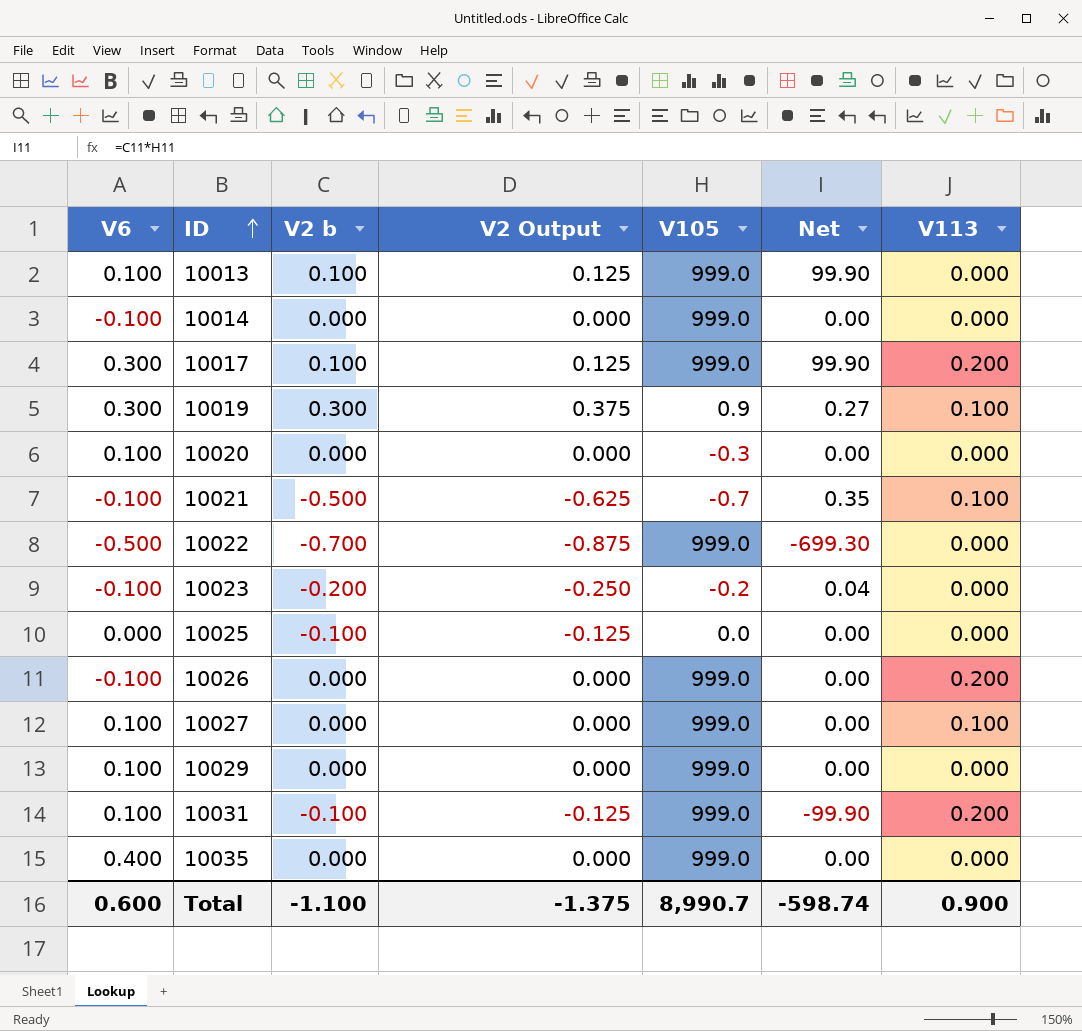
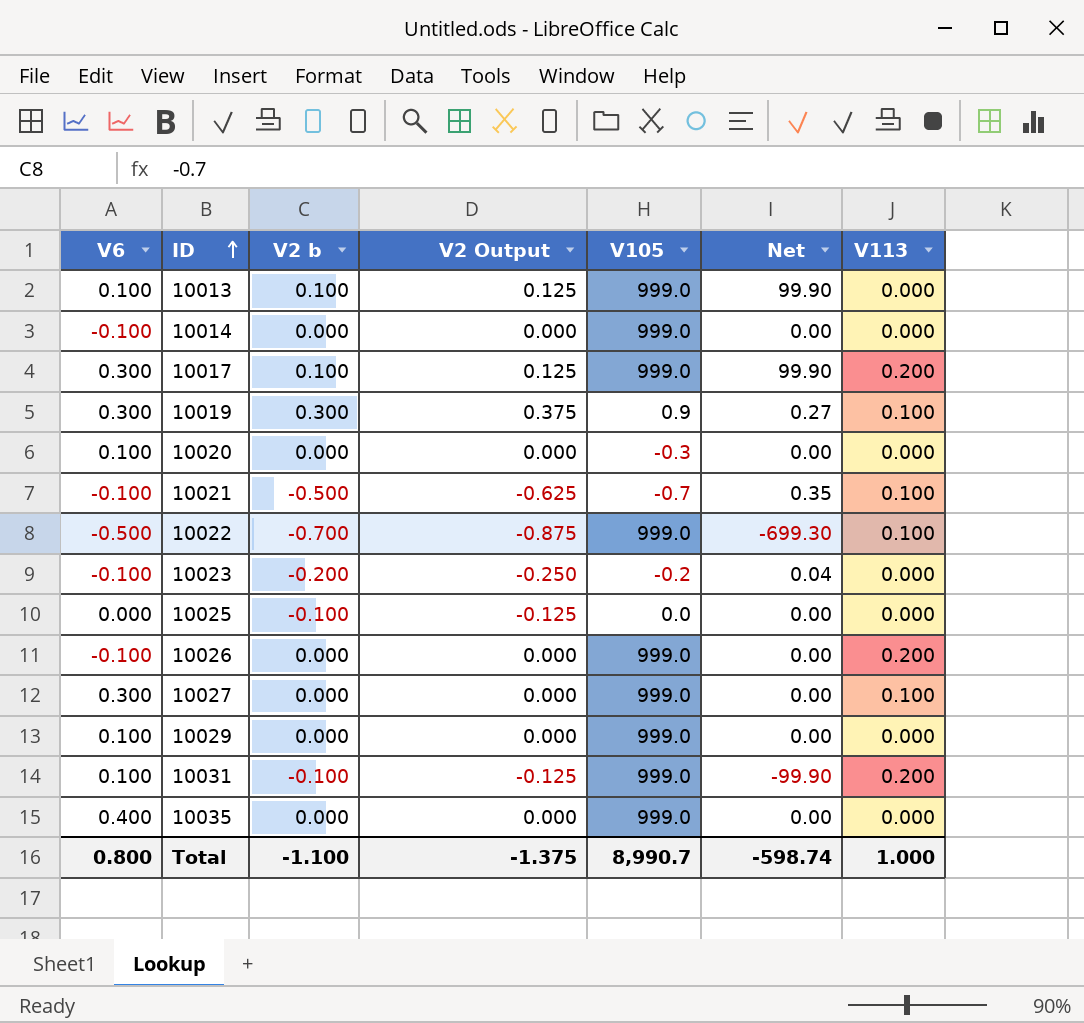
10022 | V113: 0.000 -> 0.100
10027 | V6: 0.100 -> 0.300
Total | V6: 0.600 -> 0.800
Total | V113: 0.900 -> 1.000

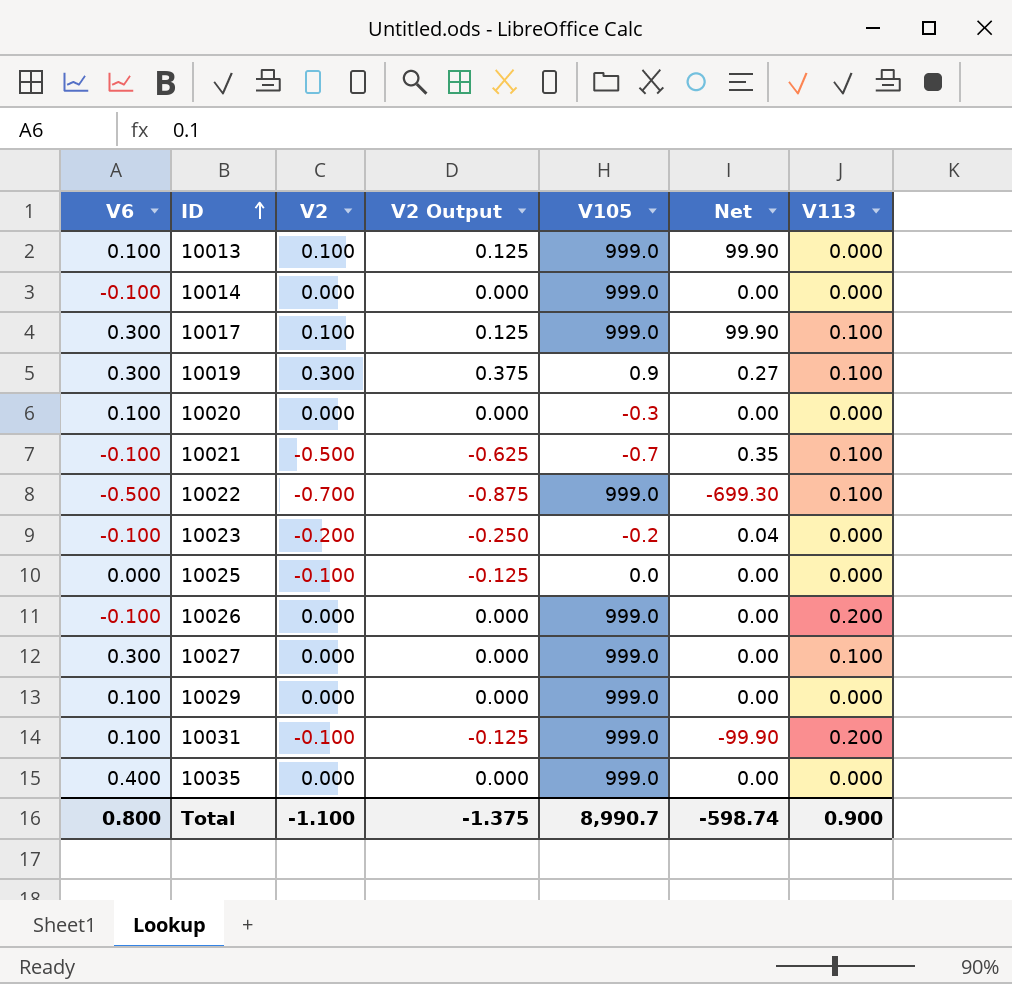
column name: V2 b -> V2
10017 | V113: 0.200 -> 0.100
Total | V113: 1.000 -> 0.900

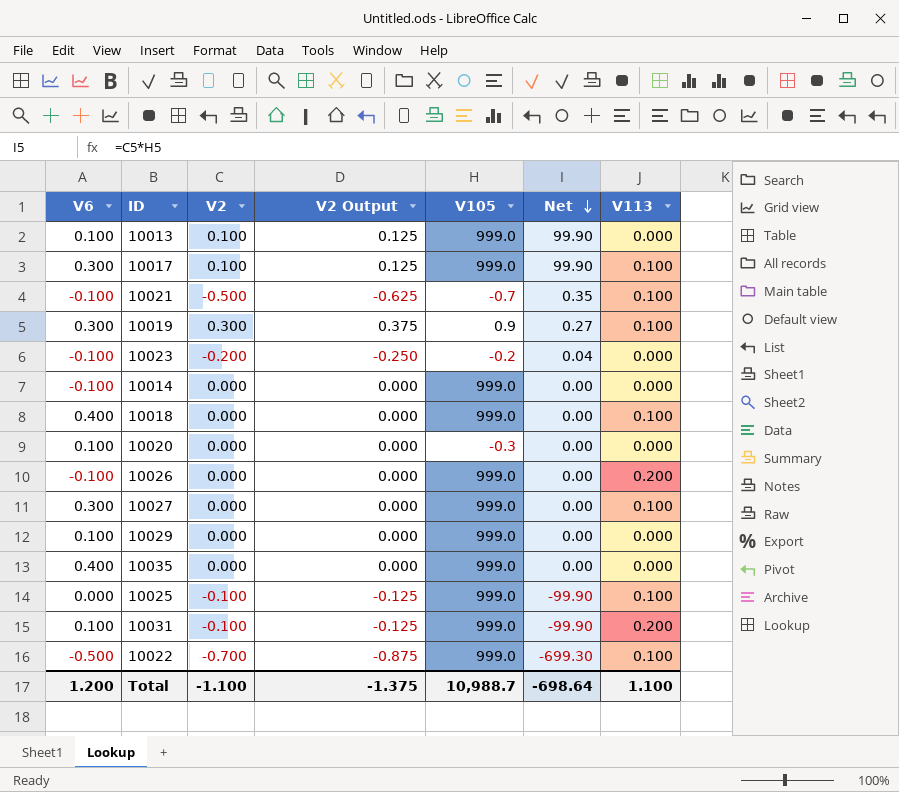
row order: ID ascending -> Net descending
row 10018: none -> 0.400 | 0.000 | 0.000 | 999.0 | 0.00 | 0.100
10025 | V105: 0.0 -> 999.0
10025 | Net: 0.00 -> -99.90
10025 | V113: 0.000 -> 0.100
Total | V6: 0.800 -> 1.200
Total | V105: 8,990.7 -> 10,988.7
Total | Net: -598.74 -> -698.64
Total | V113: 0.900 -> 1.100

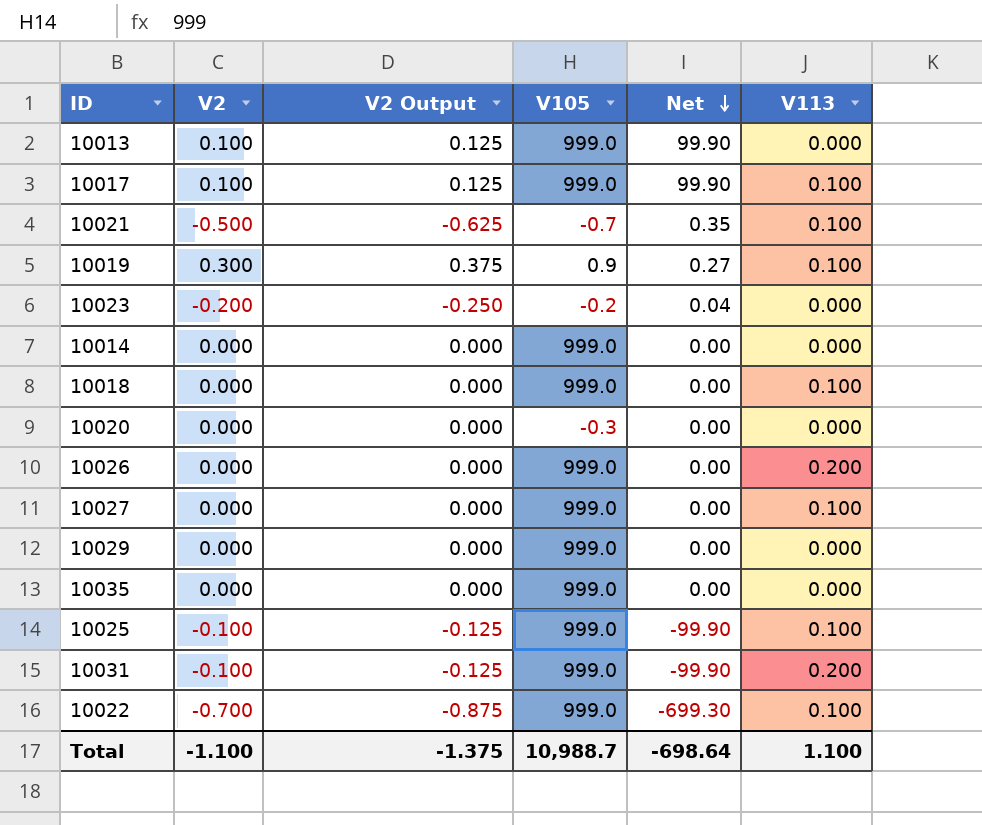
column V6 | position: 1 -> none

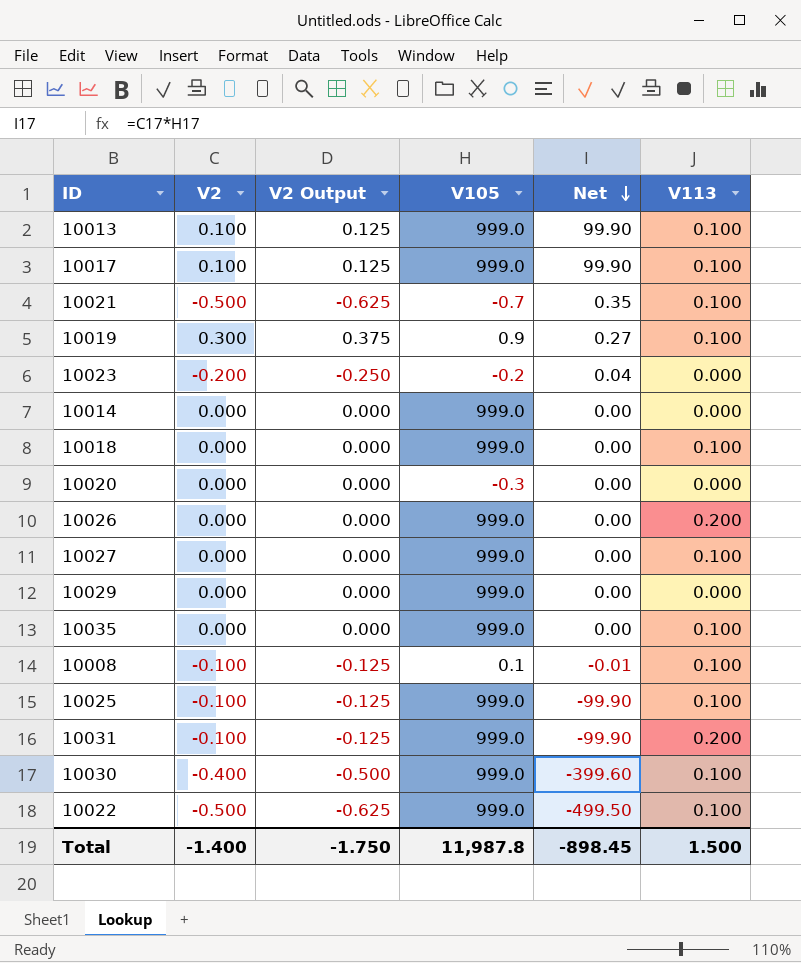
10013 | V113: 0.000 -> 0.100
10035 | V113: 0.000 -> 0.100
row 10008: none -> -0.100 | -0.125 | 0.1 | -0.01 | 0.100
row 10030: none -> -0.400 | -0.500 | 999.0 | -399.60 | 0.100
10022 | V2: -0.700 -> -0.500
10022 | V2 Output: -0.875 -> -0.625
10022 | Net: -699.30 -> -499.50
Total | V2: -1.100 -> -1.400
Total | V2 Output: -1.375 -> -1.750
Total | V105: 10,988.7 -> 11,987.8
Total | Net: -698.64 -> -898.45
Total | V113: 1.100 -> 1.500

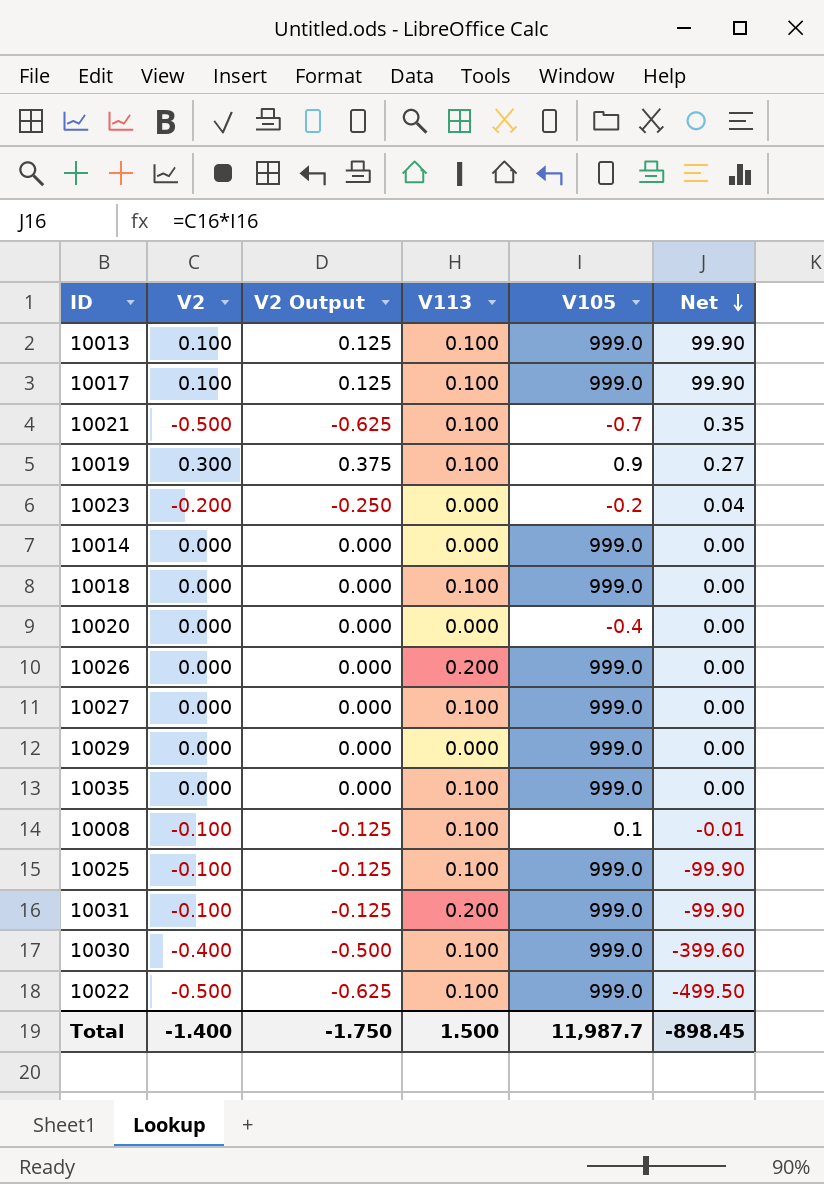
column V113 | position: 6 -> 4
10020 | V105: -0.3 -> -0.4
Total | V105: 11,987.8 -> 11,987.7

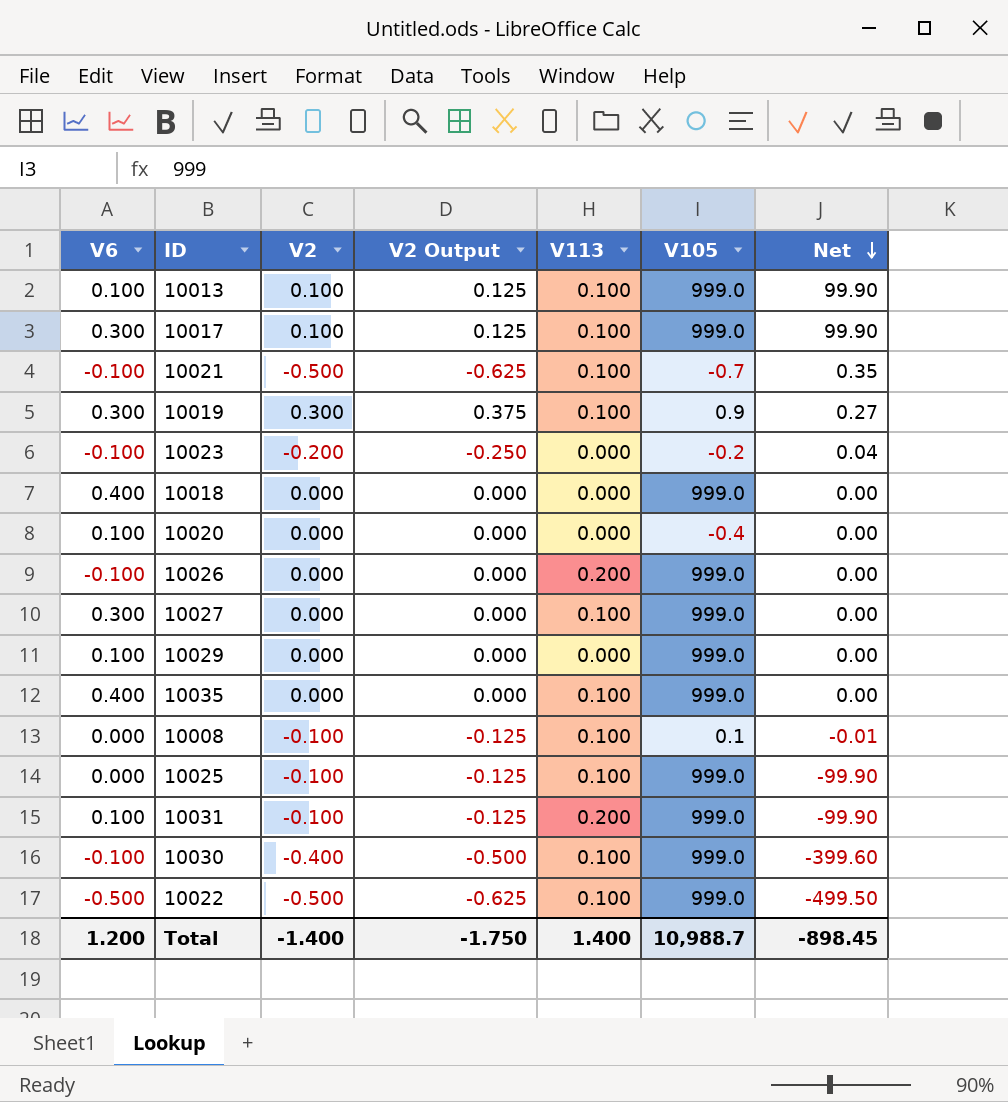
column V6 | position: none -> 1
row 10014: 0.000 | 0.000 | 0.000 | 999.0 | 0.00 -> none
10018 | V113: 0.100 -> 0.000
Total | V113: 1.500 -> 1.400
Total | V105: 11,987.7 -> 10,988.7

